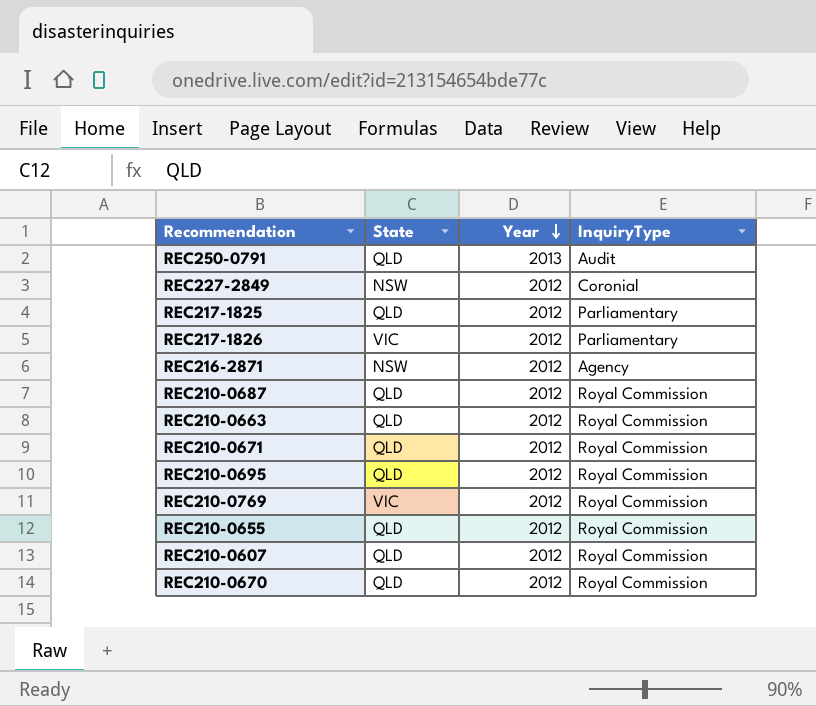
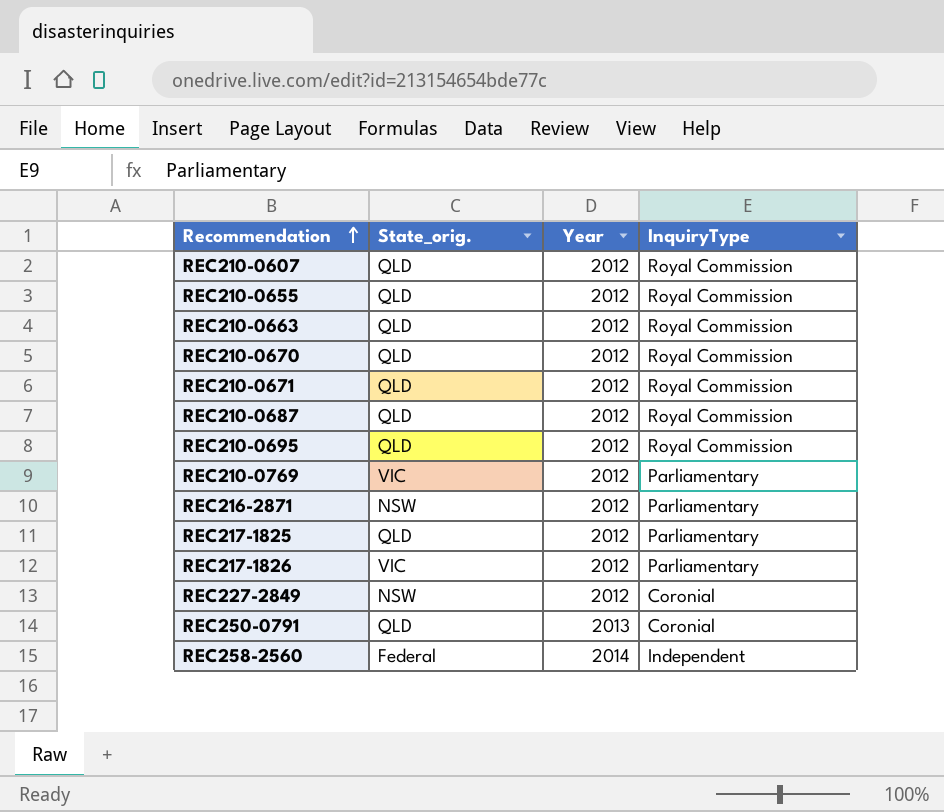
row order: Year descending -> Recommendation ascending
column name: State -> State_orig.
REC210-0769 | InquiryType: Royal Commission -> Parliamentary
REC216-2871 | InquiryType: Agency -> Parliamentary
REC250-0791 | InquiryType: Audit -> Coronial
row REC258-2560: none -> Federal | 2014 | Independent

